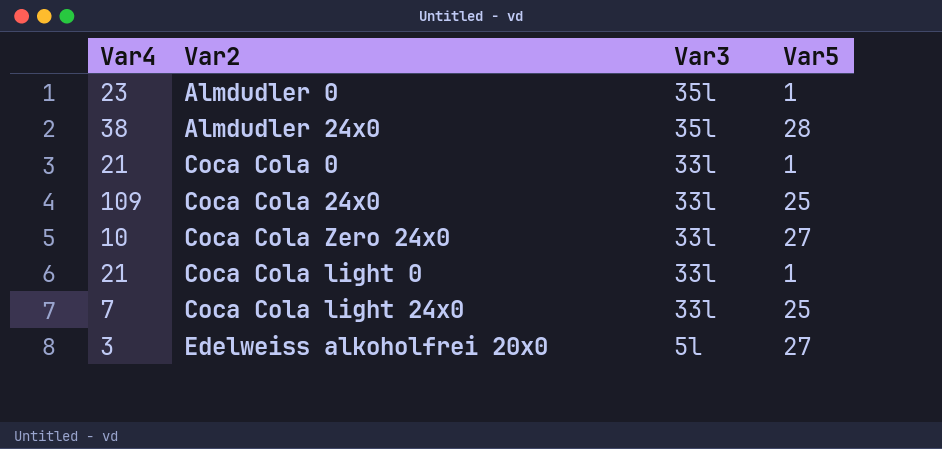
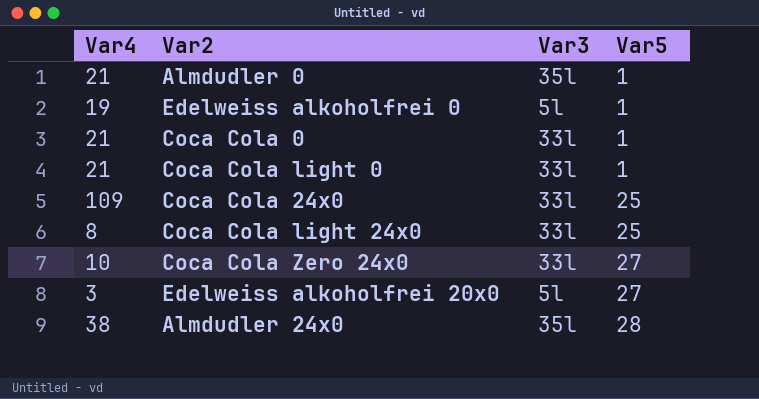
row order: Var3 descending -> Var5 ascending
Almdudler 0 | Var4: 23 -> 21
row Edelweiss alkoholfrei 0: none -> 19 | 5l | 1
Coca Cola light 24x0 | Var4: 7 -> 8

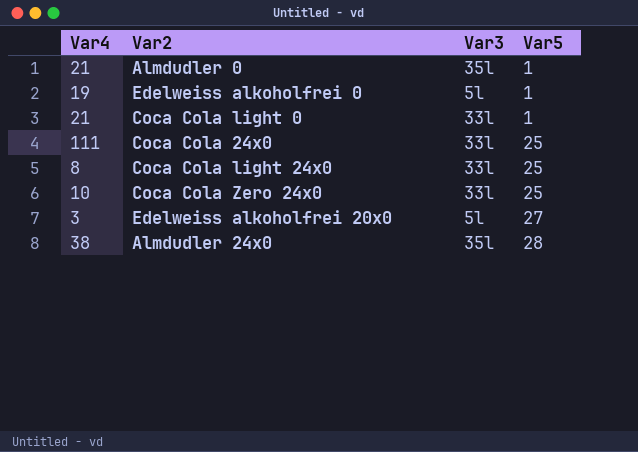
row Coca Cola 0: 21 | 33l | 1 -> none
Coca Cola 24x0 | Var4: 109 -> 111
Coca Cola Zero 24x0 | Var5: 27 -> 25

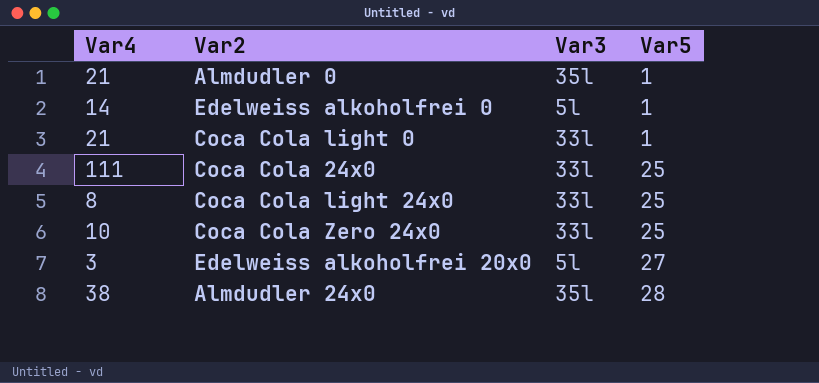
Edelweiss alkoholfrei 0 | Var4: 19 -> 14

